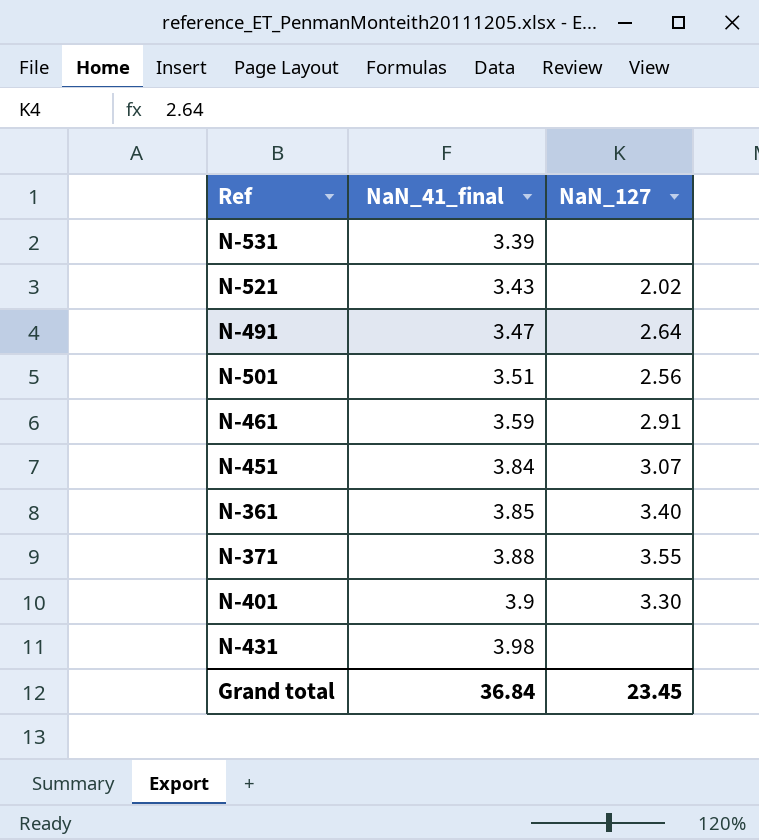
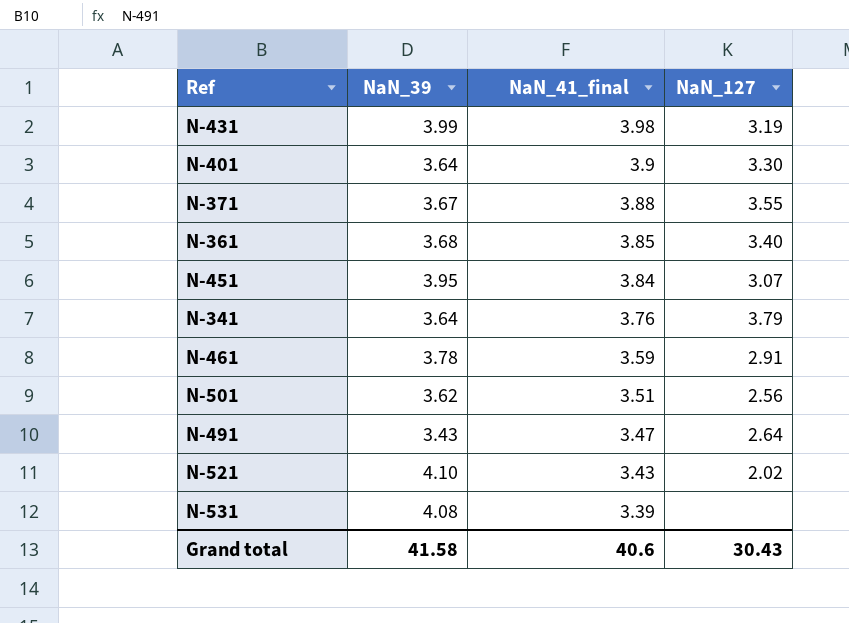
row order: NaN_41_final ascending -> NaN_41_final descending
column NaN_39 | position: none -> 2
N-431 | NaN_127: none -> 3.19
row N-341: none -> 3.64 | 3.76 | 3.79
Grand total | NaN_41_final: 36.84 -> 40.6
Grand total | NaN_127: 23.45 -> 30.43

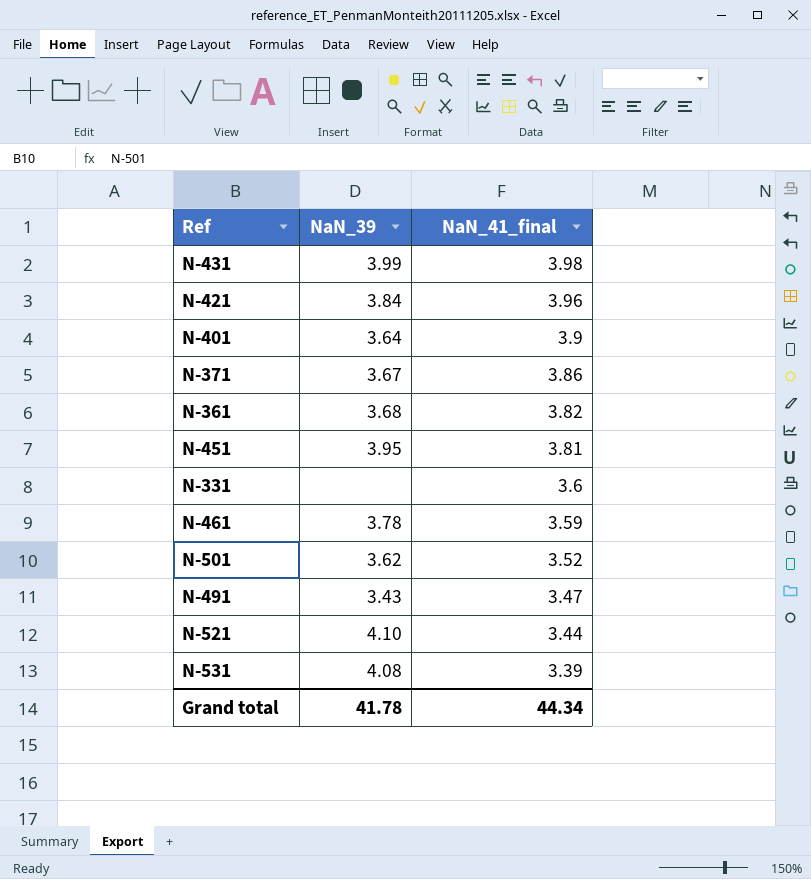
column NaN_127 | position: 4 -> none
row N-341: 3.64 | 3.76 | 3.79 -> none
row N-421: none -> 3.84 | 3.96
N-371 | NaN_41_final: 3.88 -> 3.86
N-361 | NaN_41_final: 3.85 -> 3.82
N-451 | NaN_41_final: 3.84 -> 3.81
row N-331: none -> none | 3.6
N-501 | NaN_41_final: 3.51 -> 3.52
N-521 | NaN_41_final: 3.43 -> 3.44
Grand total | NaN_39: 41.58 -> 41.78
Grand total | NaN_41_final: 40.6 -> 44.34

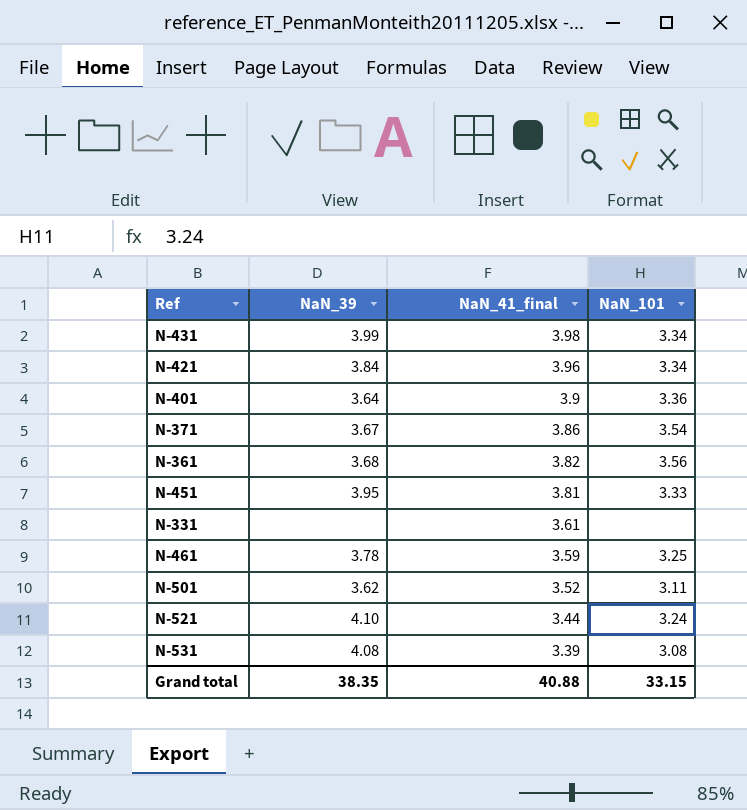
column NaN_101 | position: none -> 4
row N-491: 3.43 | 3.47 -> none
N-331 | NaN_41_final: 3.6 -> 3.61
Grand total | NaN_39: 41.78 -> 38.35
Grand total | NaN_41_final: 44.34 -> 40.88

